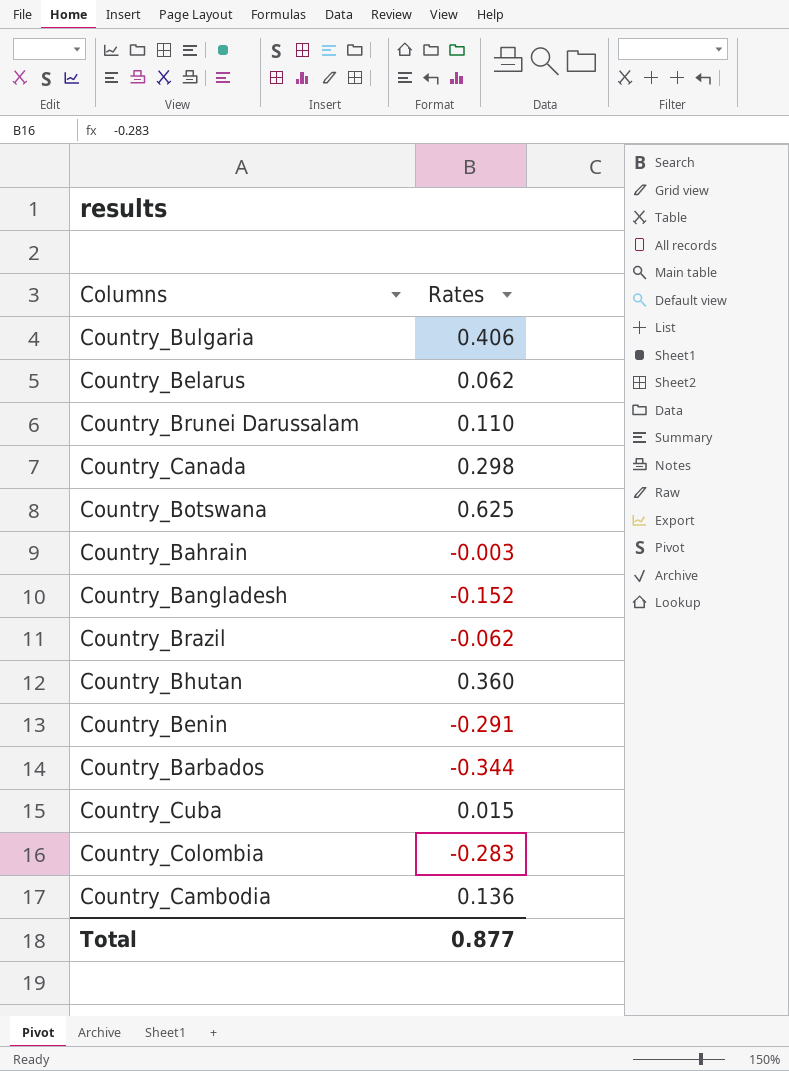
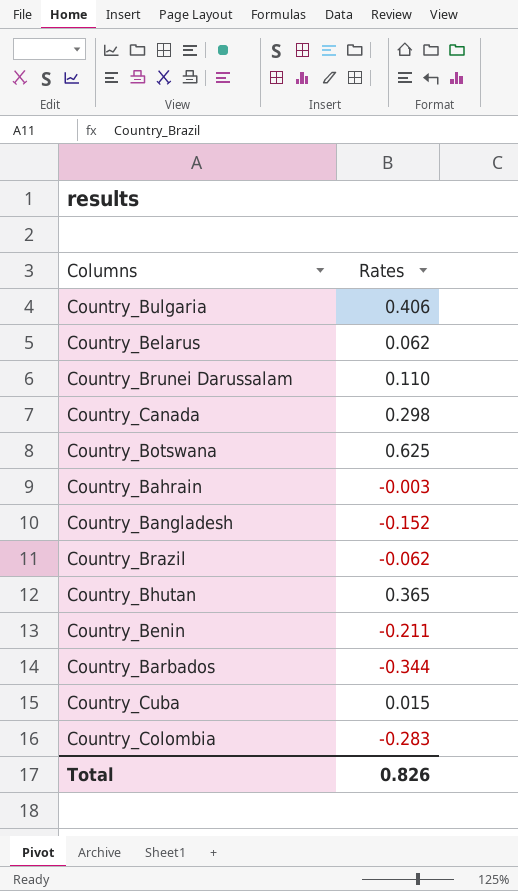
row Country_Cambodia: 0.136 -> none
Country_Bhutan | Rates: 0.360 -> 0.365
Country_Benin | Rates: -0.291 -> -0.211
Total | Rates: 0.877 -> 0.826

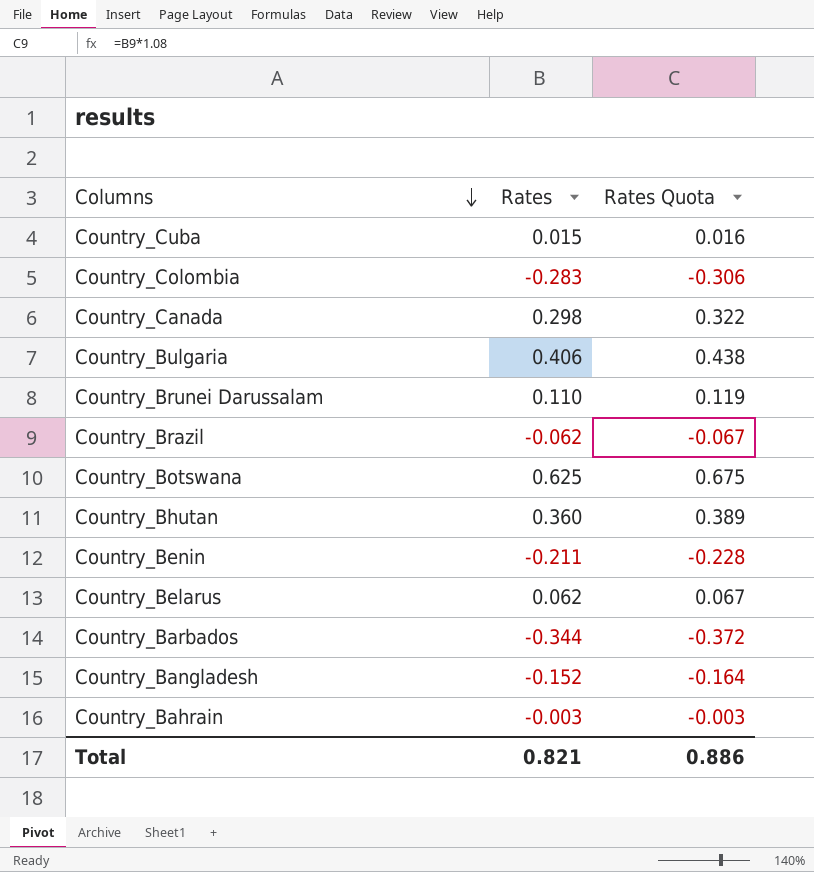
row order: none -> Columns descending
column Rates Quota | formula: none -> [Rates] * 1.08
Country_Bhutan | Rates: 0.365 -> 0.360
Total | Rates: 0.826 -> 0.821

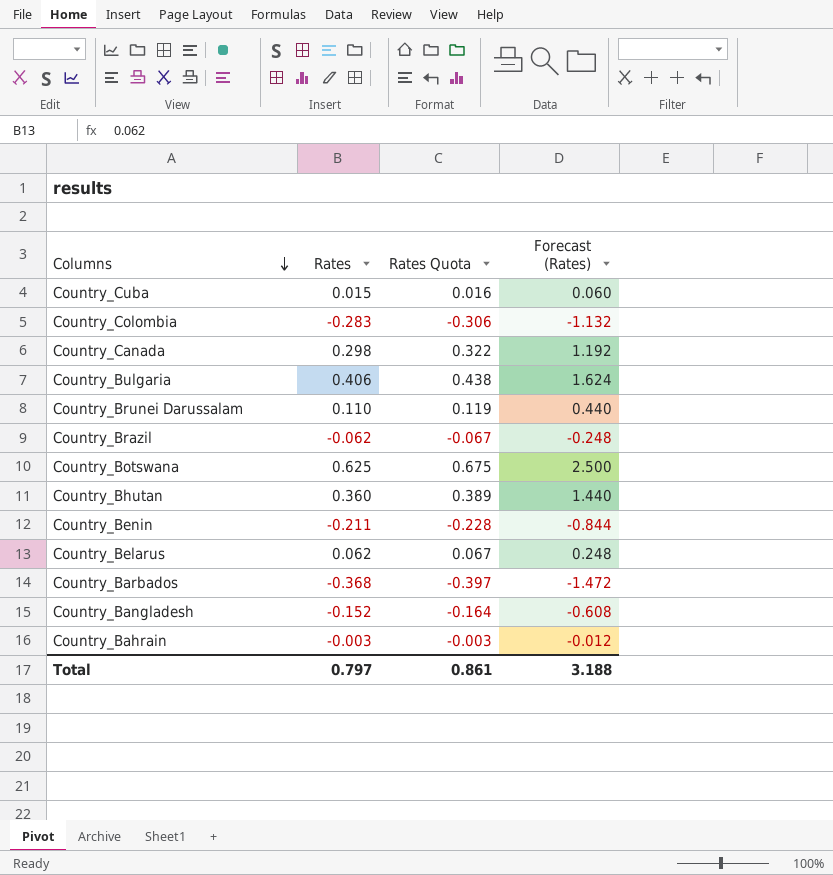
column Forecast (Rates) | formula: none -> [Rates] * 4
Country_Barbados | Rates: -0.344 -> -0.368
Country_Barbados | Rates Quota: -0.372 -> -0.397
Total | Rates: 0.821 -> 0.797
Total | Rates Quota: 0.886 -> 0.861

